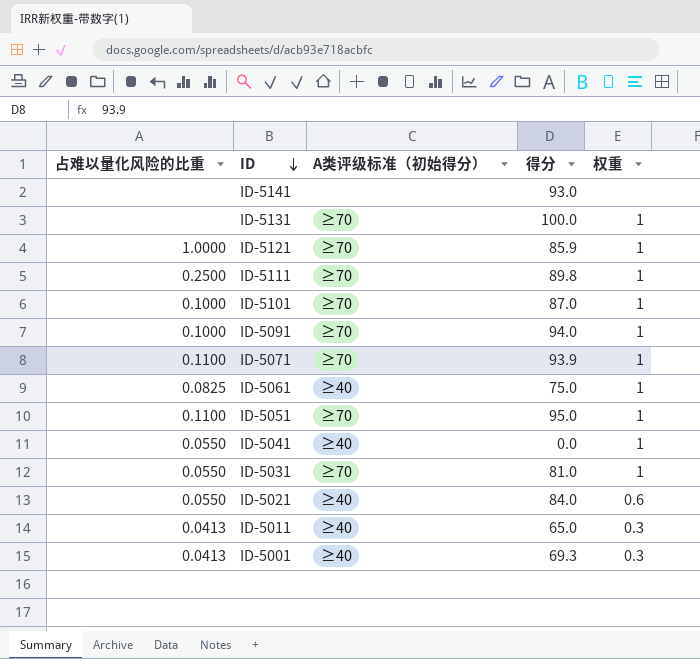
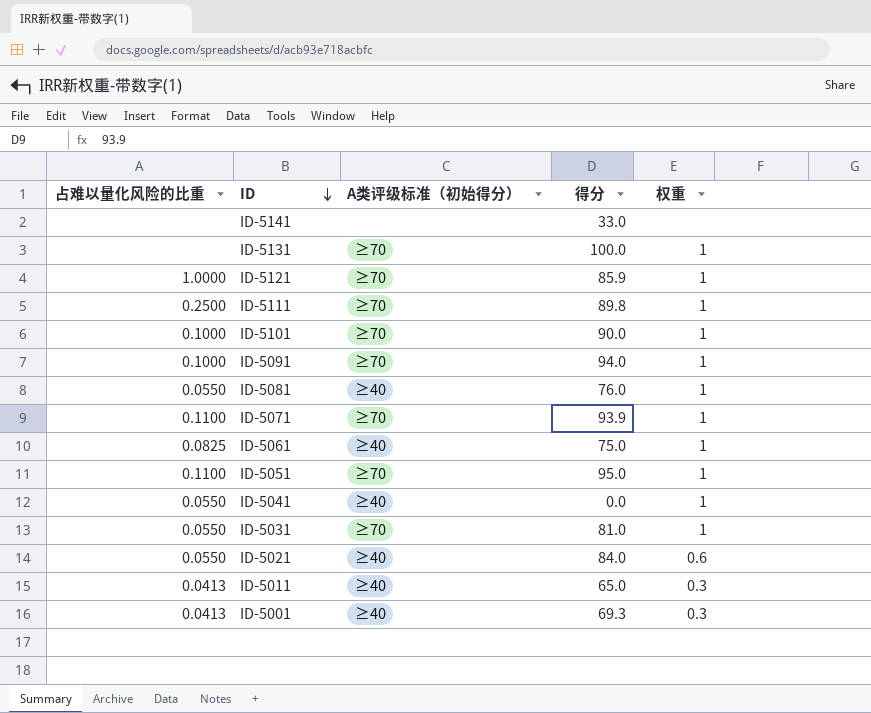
ID-5141 | 得分: 93.0 -> 33.0
ID-5101 | 得分: 87.0 -> 90.0
row ID-5081: none -> 0.0550 | ≥40 | 76.0 | 1

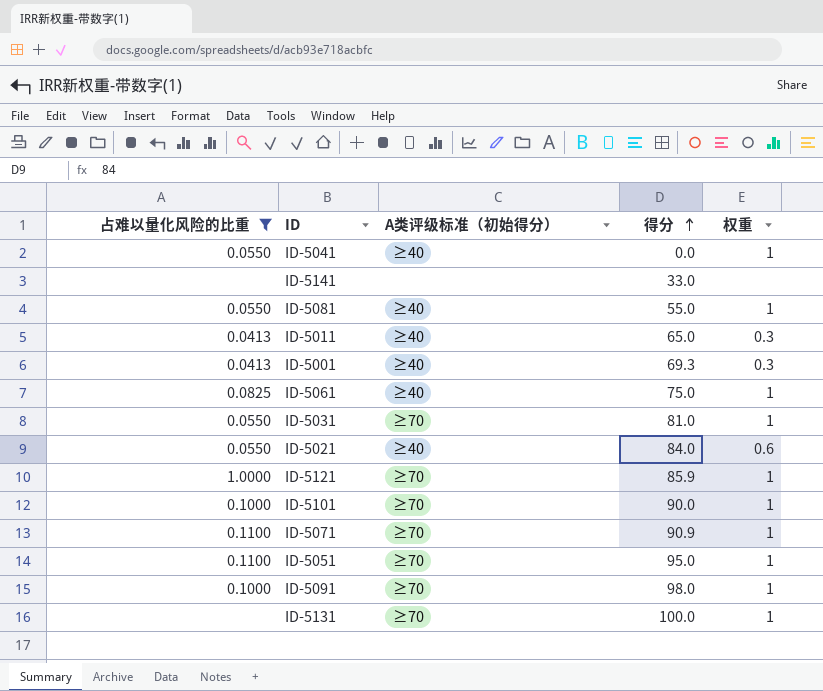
filter: none -> 占难以量化风险的比重 != 0.2500
row order: ID descending -> 得分 ascending
ID-5081 | 得分: 76.0 -> 55.0
ID-5071 | 得分: 93.9 -> 90.9
ID-5091 | 得分: 94.0 -> 98.0

